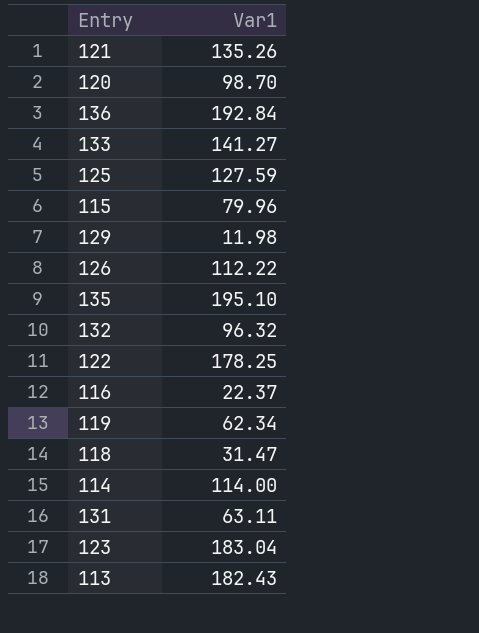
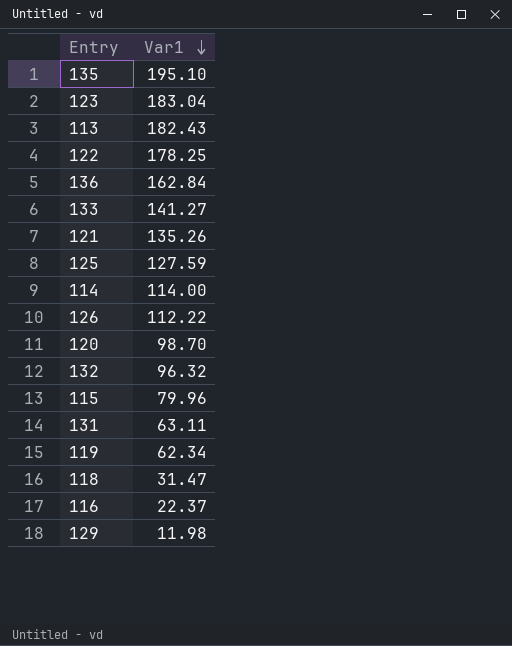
row order: none -> Var1 descending
136 | Var1: 192.84 -> 162.84

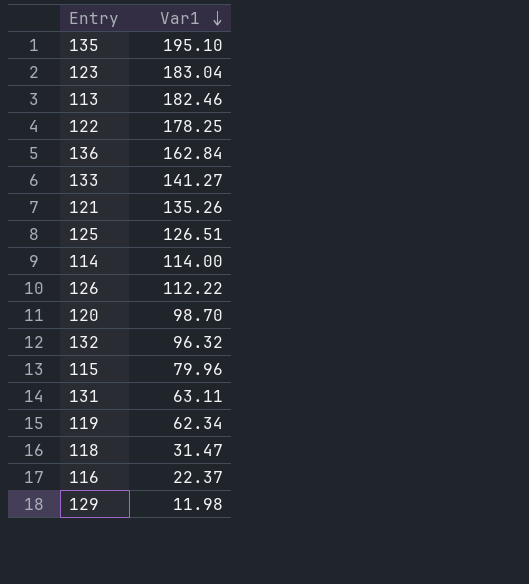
113 | Var1: 182.43 -> 182.46
125 | Var1: 127.59 -> 126.51

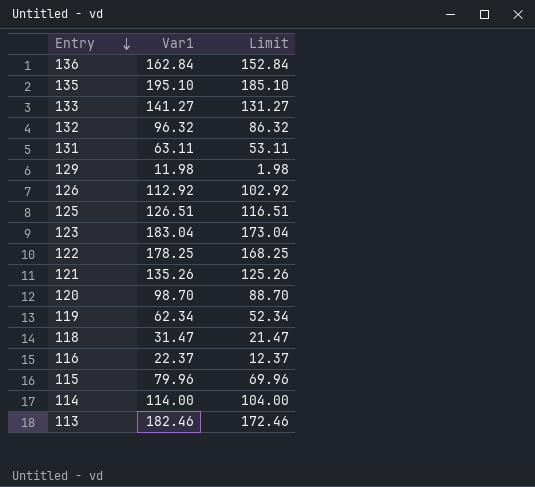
row order: Var1 descending -> Entry descending
column Limit | formula: none -> [Var1] - 10
126 | Var1: 112.22 -> 112.92

